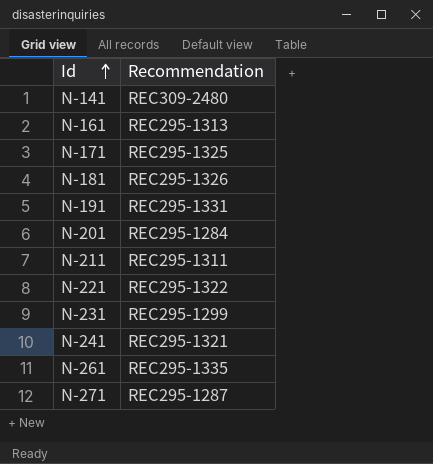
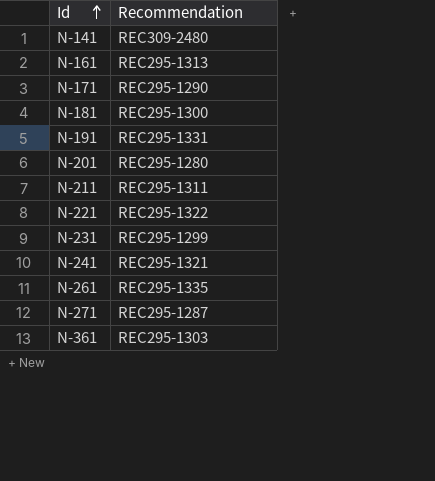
N-171 | Recommendation: REC295-1325 -> REC295-1290
N-181 | Recommendation: REC295-1326 -> REC295-1300
N-201 | Recommendation: REC295-1284 -> REC295-1280
row N-361: none -> REC295-1303

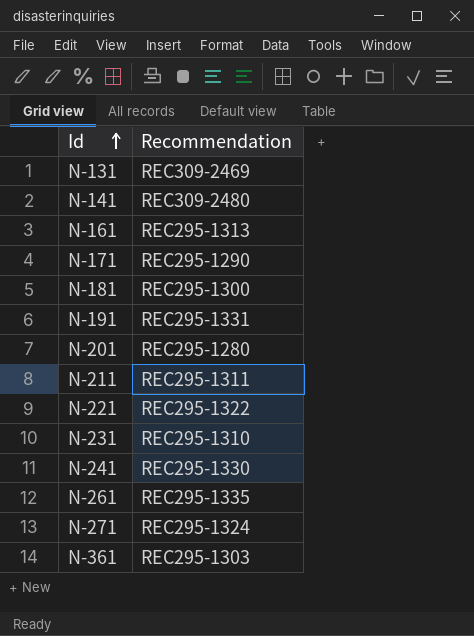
row N-131: none -> REC309-2469
N-231 | Recommendation: REC295-1299 -> REC295-1310
N-241 | Recommendation: REC295-1321 -> REC295-1330
N-271 | Recommendation: REC295-1287 -> REC295-1324

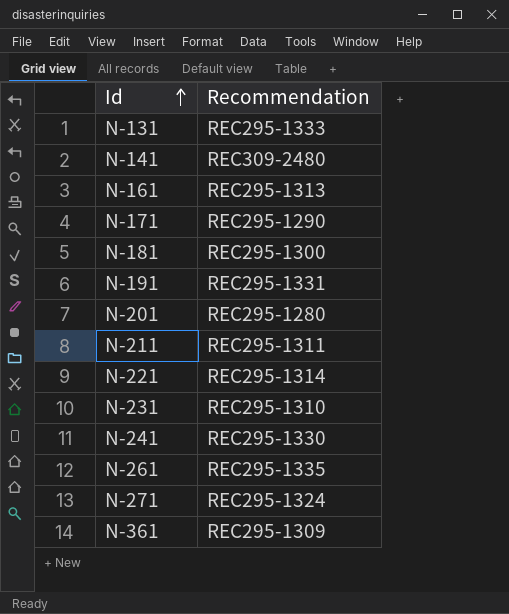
N-131 | Recommendation: REC309-2469 -> REC295-1333
N-221 | Recommendation: REC295-1322 -> REC295-1314
N-361 | Recommendation: REC295-1303 -> REC295-1309

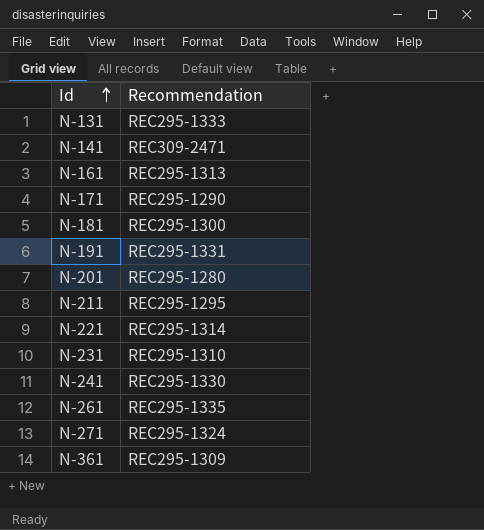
N-141 | Recommendation: REC309-2480 -> REC309-2471
N-211 | Recommendation: REC295-1311 -> REC295-1295

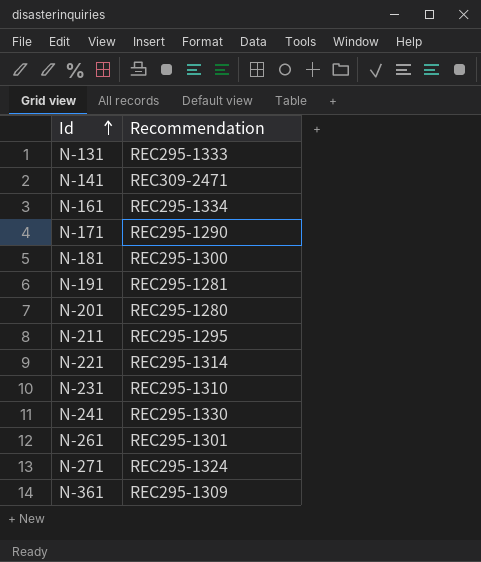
N-161 | Recommendation: REC295-1313 -> REC295-1334
N-191 | Recommendation: REC295-1331 -> REC295-1281
N-261 | Recommendation: REC295-1335 -> REC295-1301

